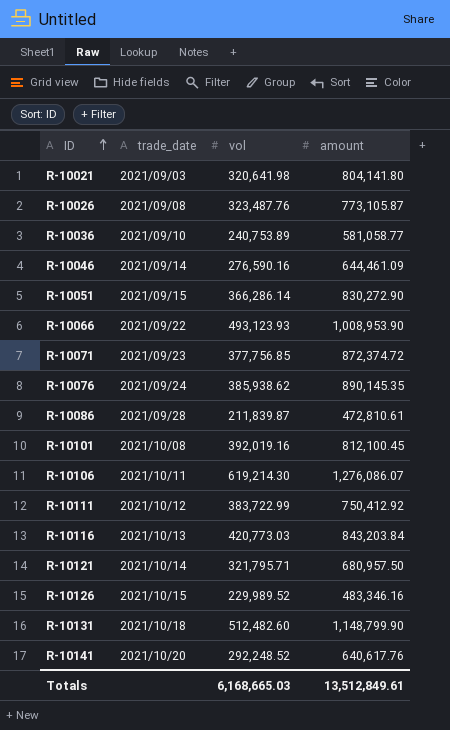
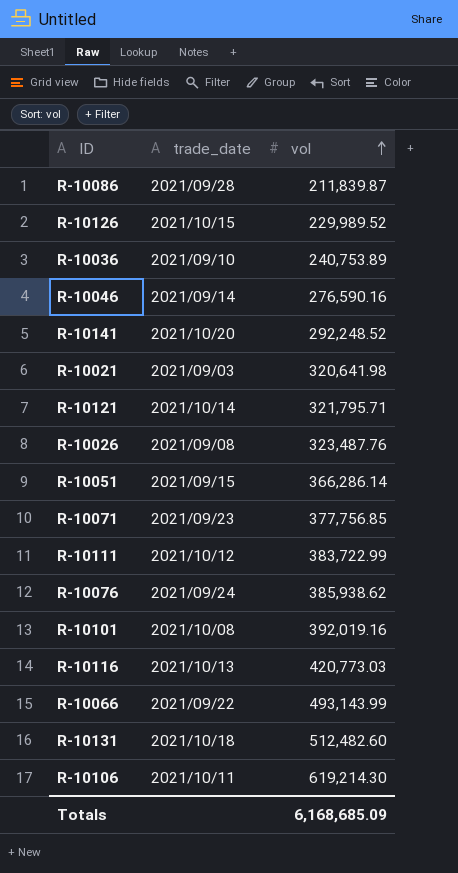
row order: ID ascending -> vol ascending
column amount | position: 4 -> none
R-10066 | vol: 493,123.93 -> 493,143.99
Totals | vol: 6,168,665.03 -> 6,168,685.09

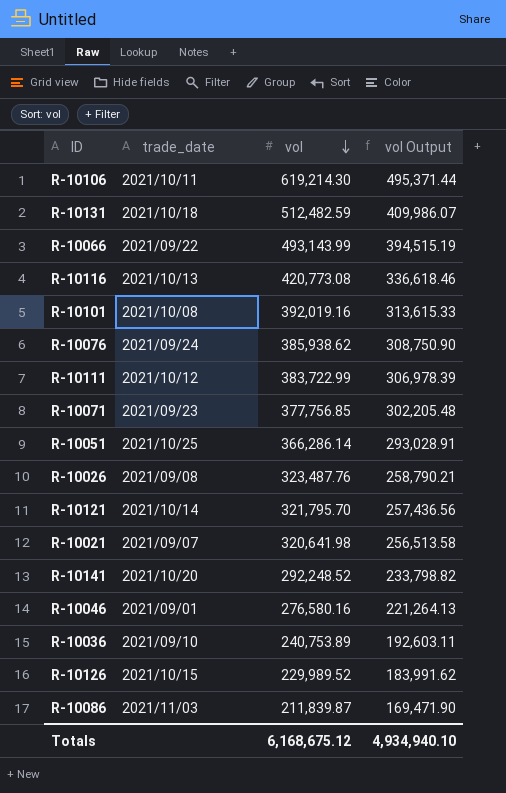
row order: vol ascending -> vol descending
column vol Output | formula: none -> [vol] * 0.8
R-10131 | vol: 512,482.60 -> 512,482.59
R-10116 | vol: 420,773.03 -> 420,773.08
R-10051 | trade_date: 2021/09/15 -> 2021/10/25
R-10121 | vol: 321,795.71 -> 321,795.70
R-10021 | trade_date: 2021/09/03 -> 2021/09/07
R-10046 | trade_date: 2021/09/14 -> 2021/09/01
R-10046 | vol: 276,590.16 -> 276,580.16
R-10086 | trade_date: 2021/09/28 -> 2021/11/03
Totals | vol: 6,168,685.09 -> 6,168,675.12

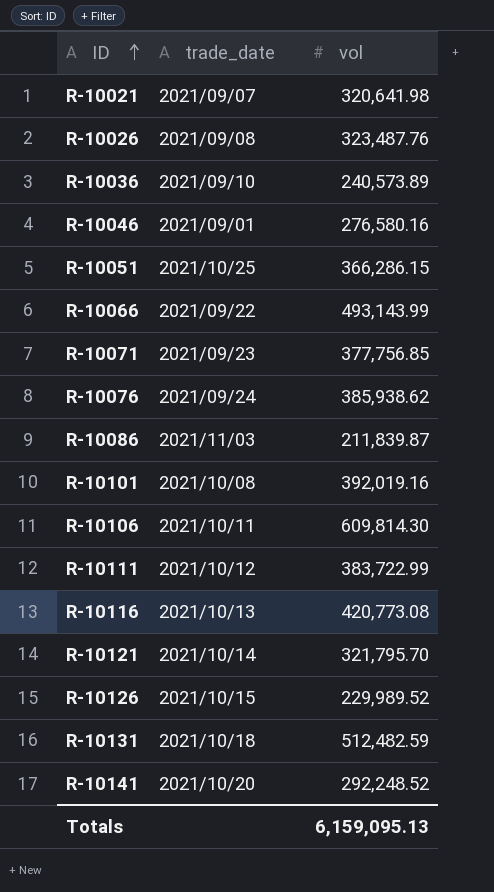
row order: vol descending -> ID ascending
column vol Output | formula: [vol] * 0.8 -> none
R-10036 | vol: 240,753.89 -> 240,573.89
R-10051 | vol: 366,286.14 -> 366,286.15
R-10106 | vol: 619,214.30 -> 609,814.30
Totals | vol: 6,168,675.12 -> 6,159,095.13

